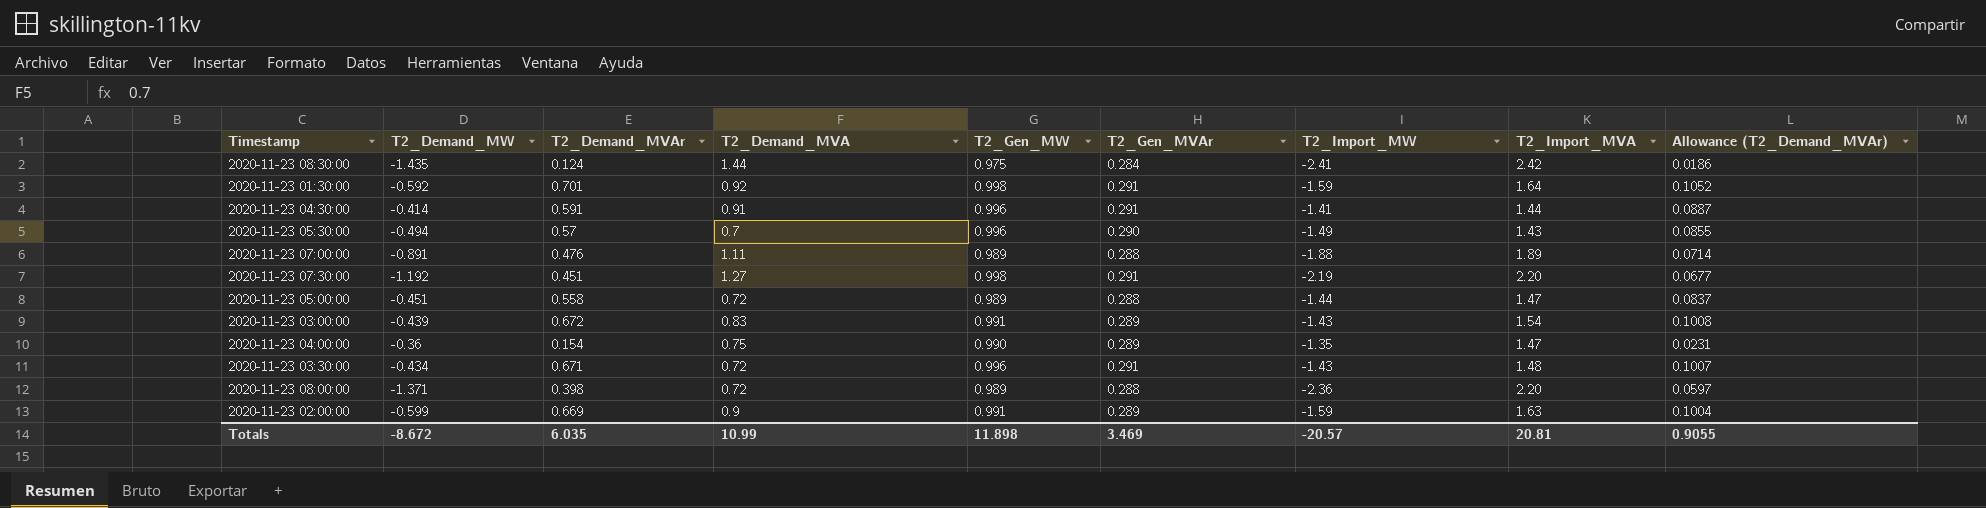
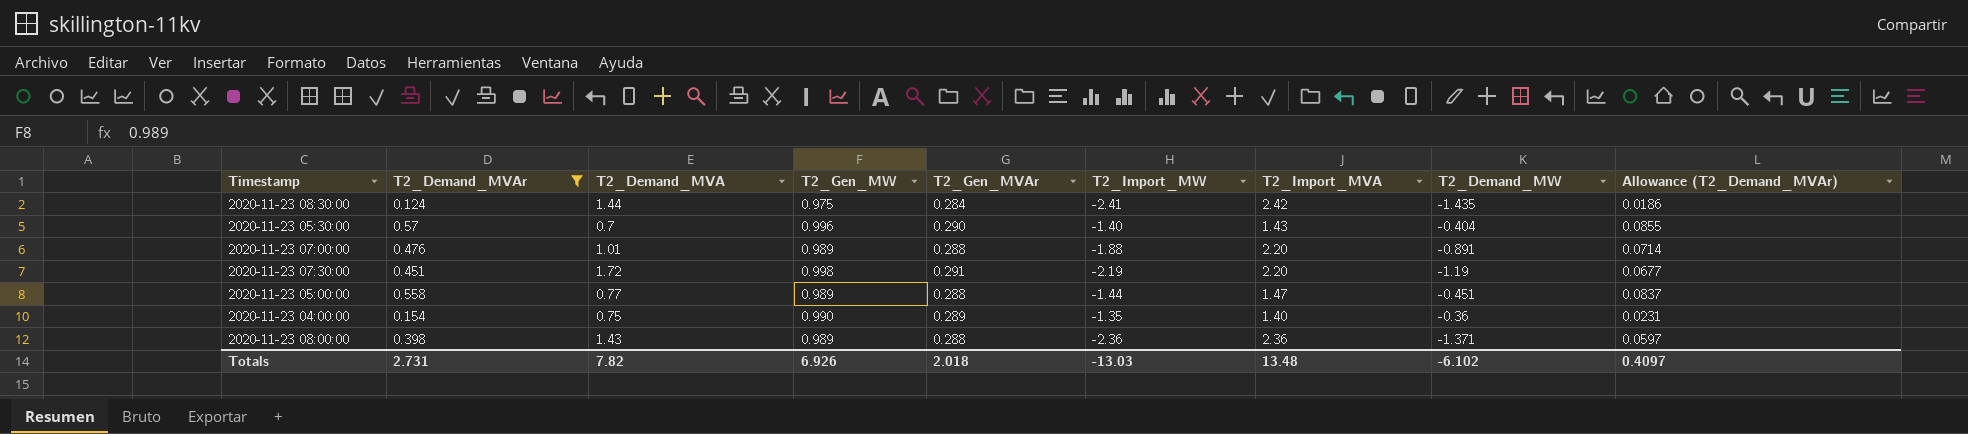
filter: none -> T2_Demand_MVAr <= 0.57
column T2_Demand_MW | position: 2 -> 8
2020-11-23 05:30:00 | T2_Import_MW: -1.49 -> -1.40
2020-11-23 05:30:00 | T2_Demand_MW: -0.494 -> -0.404
2020-11-23 07:00:00 | T2_Demand_MVA: 1.11 -> 1.01
2020-11-23 07:00:00 | T2_Import_MVA: 1.89 -> 2.20
2020-11-23 07:30:00 | T2_Demand_MVA: 1.27 -> 1.72
2020-11-23 07:30:00 | T2_Demand_MW: -1.192 -> -1.19
2020-11-23 05:00:00 | T2_Demand_MVA: 0.72 -> 0.77
2020-11-23 04:00:00 | T2_Import_MVA: 1.47 -> 1.40
2020-11-23 08:00:00 | T2_Demand_MVA: 0.72 -> 1.43
2020-11-23 08:00:00 | T2_Import_MVA: 2.20 -> 2.36
Totals | T2_Demand_MVAr: 6.035 -> 2.731
Totals | T2_Demand_MVA: 10.99 -> 7.82
Totals | T2_Gen_MW: 11.898 -> 6.926
Totals | T2_Gen_MVAr: 3.469 -> 2.018
Totals | T2_Import_MW: -20.57 -> -13.03
Totals | T2_Import_MVA: 20.81 -> 13.48
Totals | T2_Demand_MW: -8.672 -> -6.102
Totals | Allowance (T2_Demand_MVAr): 0.9055 -> 0.4097

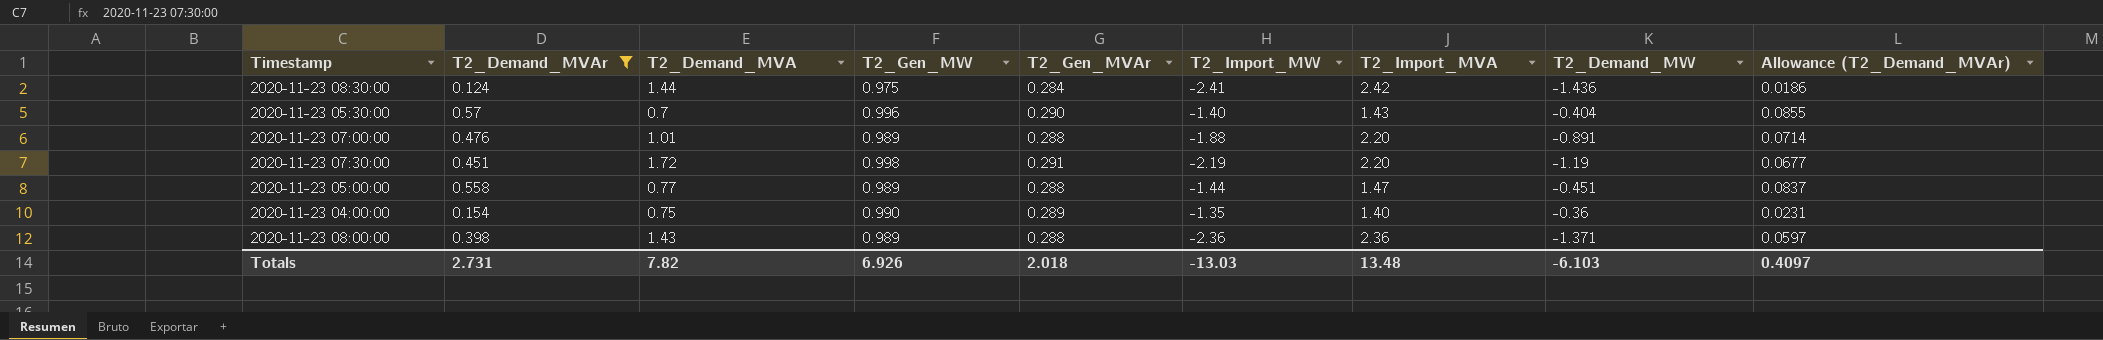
2020-11-23 08:30:00 | T2_Demand_MW: -1.435 -> -1.436
Totals | T2_Demand_MW: -6.102 -> -6.103

